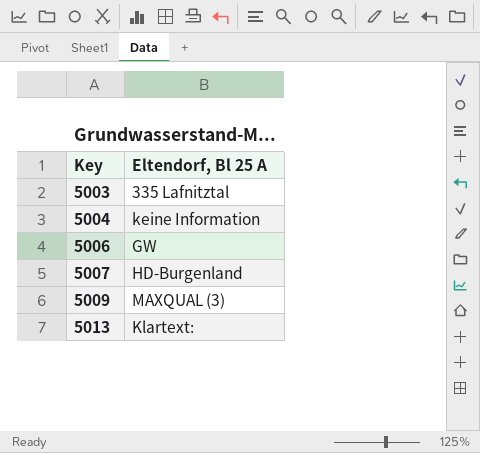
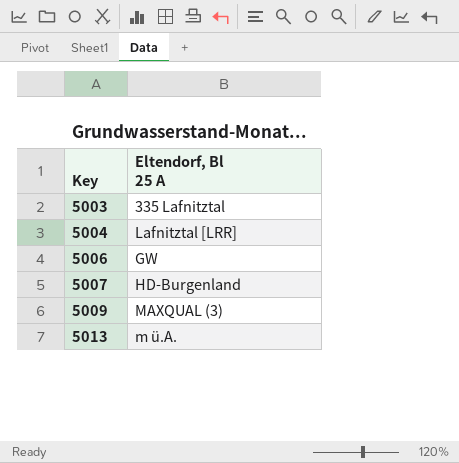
5004 | Eltendorf, Bl 25 A: keine Information -> Lafnitztal [LRR]
5013 | Eltendorf, Bl 25 A: Klartext: -> m ü.A.

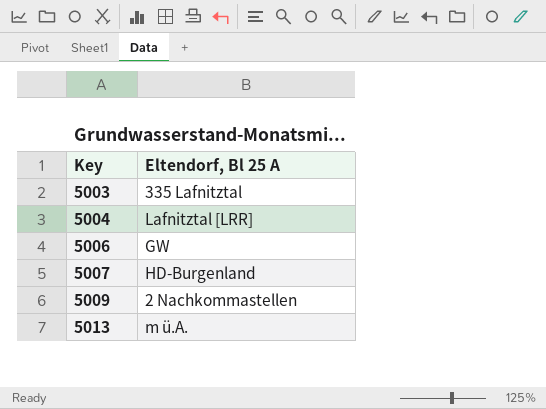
5009 | Eltendorf, Bl 25 A: MAXQUAL (3) -> 2 Nachkommastellen

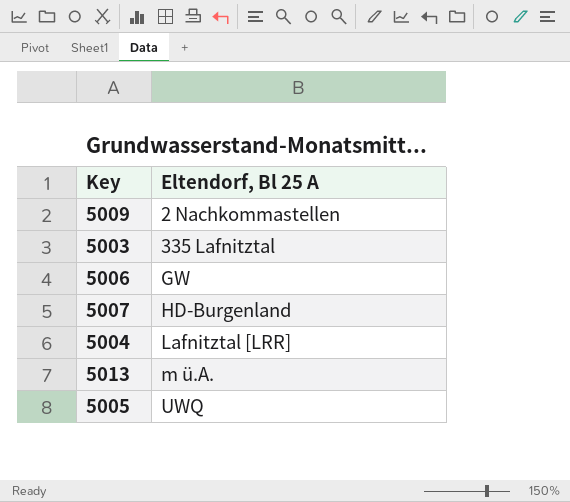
row order: Key ascending -> Eltendorf, Bl 25 A ascending
row 5005: none -> UWQ

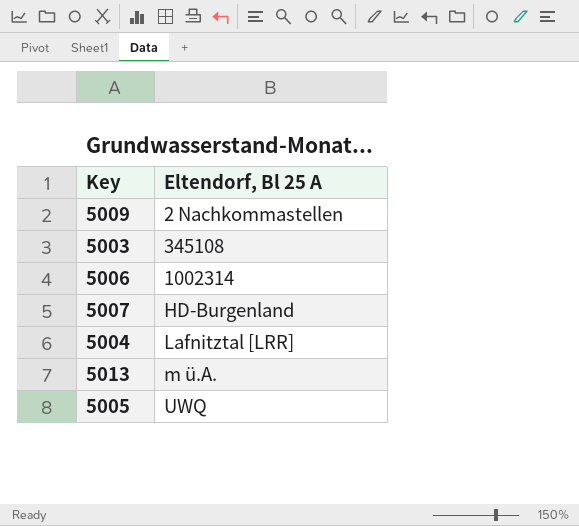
5003 | Eltendorf, Bl 25 A: 335 Lafnitztal -> 345108
5006 | Eltendorf, Bl 25 A: GW -> 1002314

